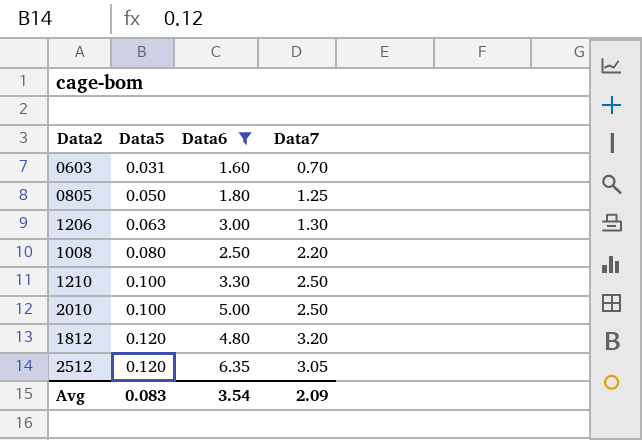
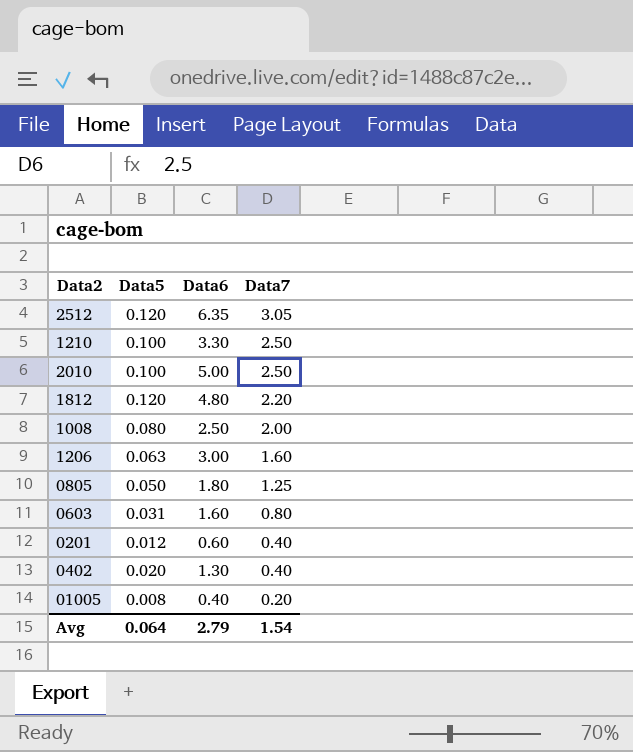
filter: Data6 >= 1.60 -> none
row order: Data5 ascending -> Data7 descending
1812 | Data7: 3.20 -> 2.20
1008 | Data7: 2.20 -> 2.00
1206 | Data7: 1.30 -> 1.60
0603 | Data7: 0.70 -> 0.80
Avg | Data5: 0.083 -> 0.064
Avg | Data6: 3.54 -> 2.79
Avg | Data7: 2.09 -> 1.54

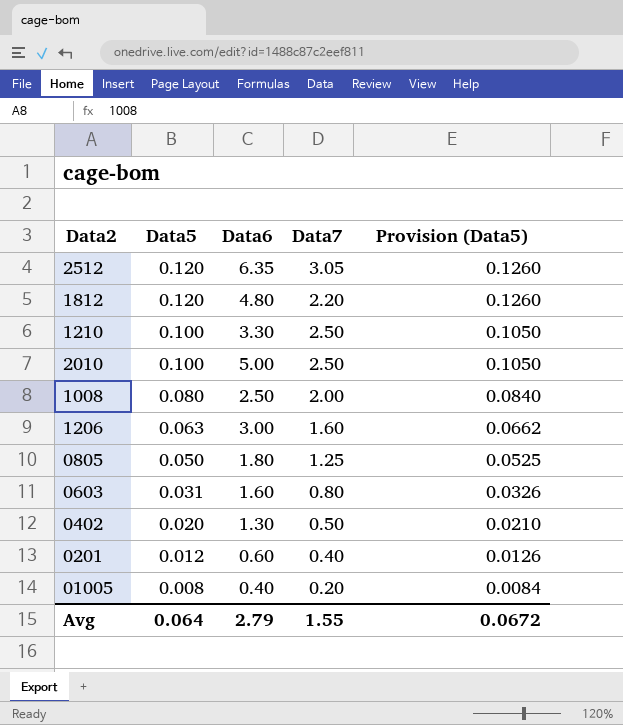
row order: Data7 descending -> Data5 descending
column Provision (Data5) | formula: none -> [Data5] * 1.05
0402 | Data7: 0.40 -> 0.50
Avg | Data7: 1.54 -> 1.55

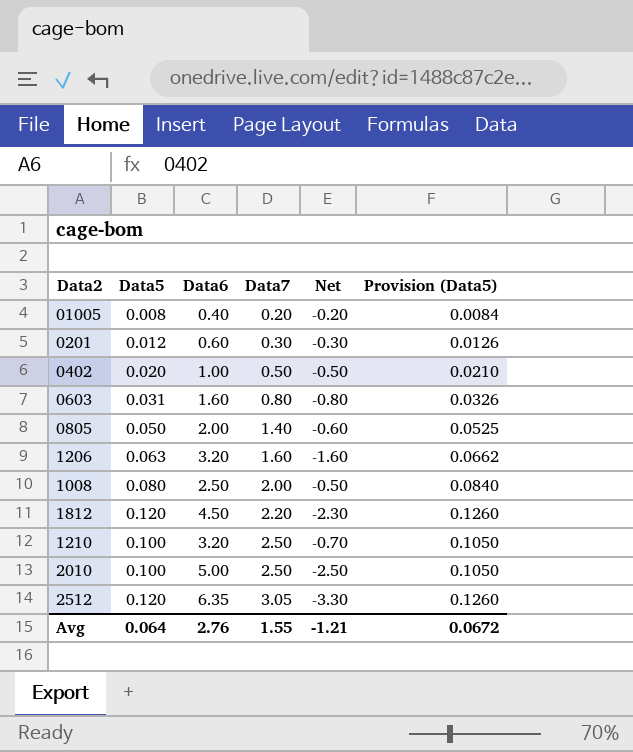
row order: Data5 descending -> Data7 ascending
column Net | formula: none -> [Data7] - [Data6]
0201 | Data7: 0.40 -> 0.30
0402 | Data6: 1.30 -> 1.00
0805 | Data6: 1.80 -> 2.00
0805 | Data7: 1.25 -> 1.40
1206 | Data6: 3.00 -> 3.20
1812 | Data6: 4.80 -> 4.50
1210 | Data6: 3.30 -> 3.20
Avg | Data6: 2.79 -> 2.76

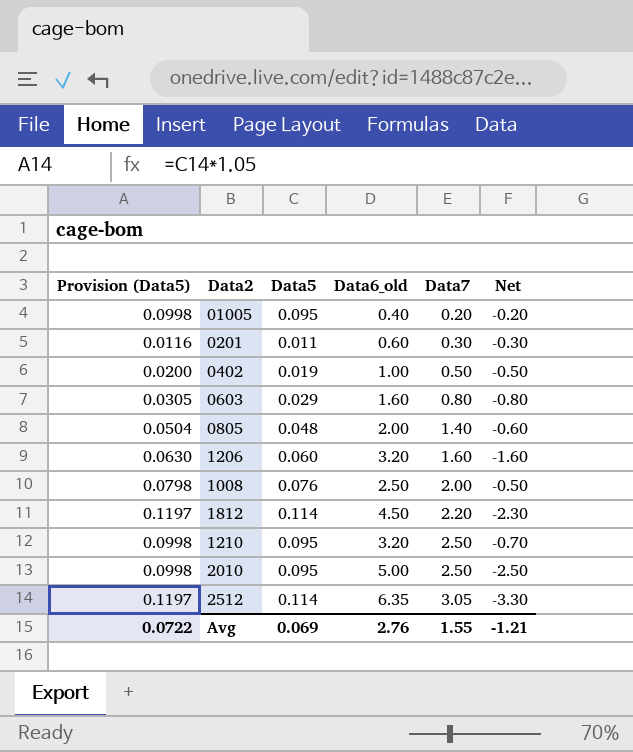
column Provision (Data5) | position: 6 -> 1
column name: Data6 -> Data6_old
01005 | Provision (Data5): 0.0084 -> 0.0998
01005 | Data5: 0.008 -> 0.095
0201 | Provision (Data5): 0.0126 -> 0.0116
0201 | Data5: 0.012 -> 0.011
0402 | Provision (Data5): 0.0210 -> 0.0200
0402 | Data5: 0.020 -> 0.019
0603 | Provision (Data5): 0.0326 -> 0.0305
0603 | Data5: 0.031 -> 0.029
0805 | Provision (Data5): 0.0525 -> 0.0504
0805 | Data5: 0.050 -> 0.048
1206 | Provision (Data5): 0.0662 -> 0.0630
1206 | Data5: 0.063 -> 0.060
1008 | Provision (Data5): 0.0840 -> 0.0798
1008 | Data5: 0.080 -> 0.076
1812 | Provision (Data5): 0.1260 -> 0.1197
1812 | Data5: 0.120 -> 0.114
1210 | Provision (Data5): 0.1050 -> 0.0998
1210 | Data5: 0.100 -> 0.095
2010 | Provision (Data5): 0.1050 -> 0.0998
2010 | Data5: 0.100 -> 0.095
2512 | Provision (Data5): 0.1260 -> 0.1197
2512 | Data5: 0.120 -> 0.114
Avg | Provision (Data5): 0.0672 -> 0.0722
Avg | Data5: 0.064 -> 0.069

